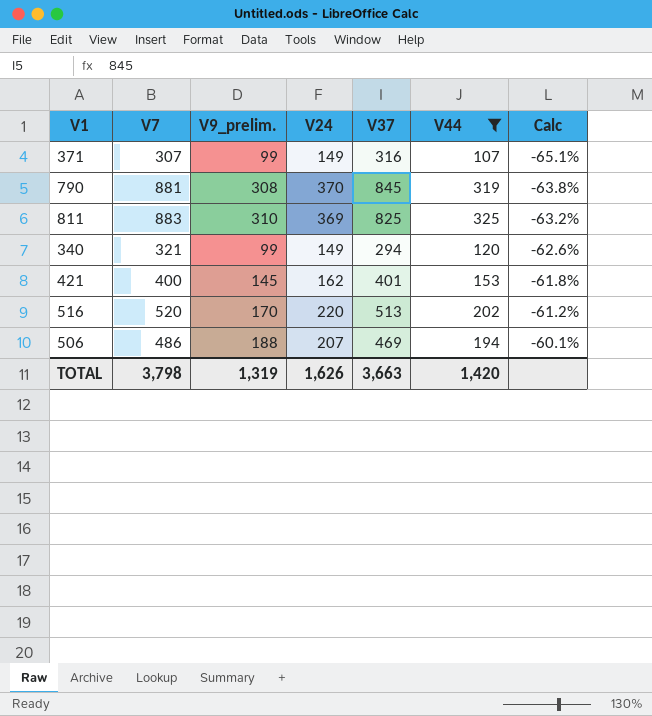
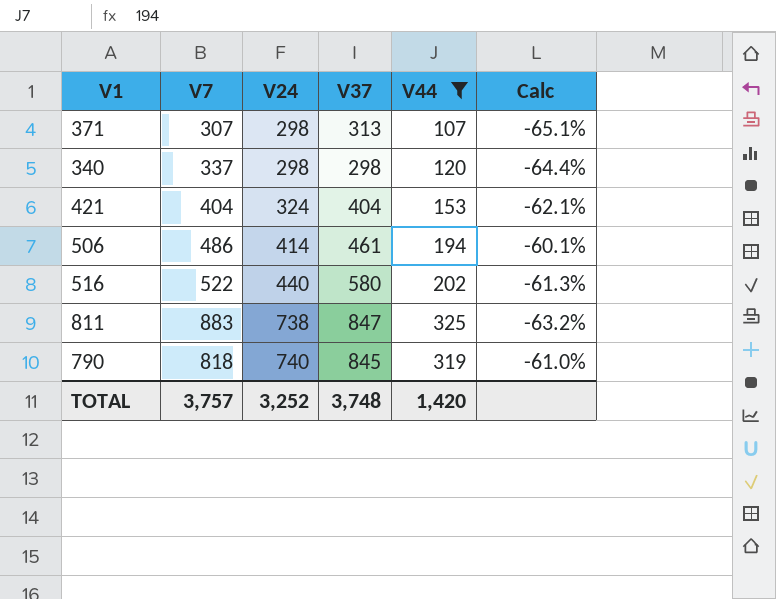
row order: Calc ascending -> V24 ascending
column V9_prelim. | position: 3 -> none
371 | V24: 149 -> 298
371 | V37: 316 -> 313
340 | V7: 321 -> 337
340 | V24: 149 -> 298
340 | V37: 294 -> 298
340 | Calc: -62.6% -> -64.4%
421 | V7: 400 -> 404
421 | V24: 162 -> 324
421 | V37: 401 -> 404
421 | Calc: -61.8% -> -62.1%
506 | V24: 207 -> 414
506 | V37: 469 -> 461
516 | V7: 520 -> 522
516 | V24: 220 -> 440
516 | V37: 513 -> 580
516 | Calc: -61.2% -> -61.3%
811 | V24: 369 -> 738
811 | V37: 825 -> 847
790 | V7: 881 -> 818
790 | V24: 370 -> 740
790 | Calc: -63.8% -> -61.0%
TOTAL | V7: 3,798 -> 3,757
TOTAL | V24: 1,626 -> 3,252
TOTAL | V37: 3,663 -> 3,748

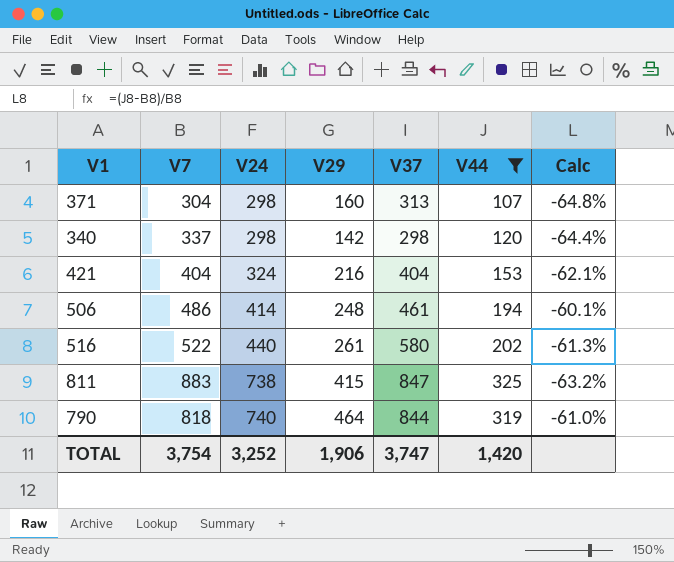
column V29 | position: none -> 4
371 | V7: 307 -> 304
371 | Calc: -65.1% -> -64.8%
790 | V37: 845 -> 844
TOTAL | V7: 3,757 -> 3,754
TOTAL | V37: 3,748 -> 3,747

